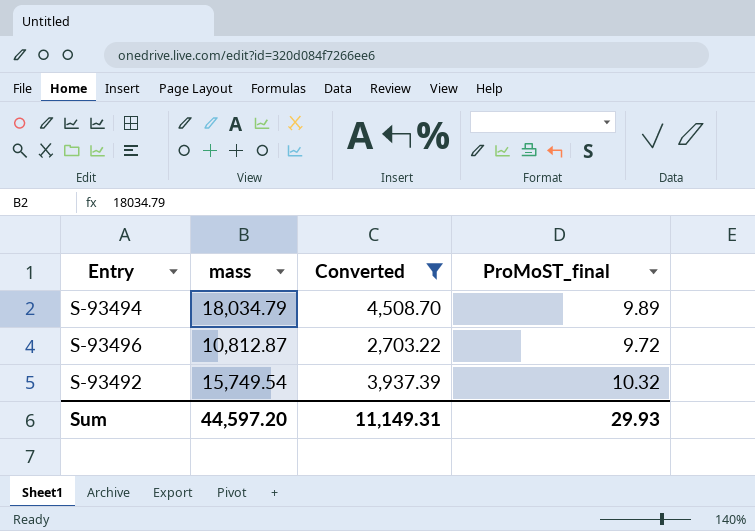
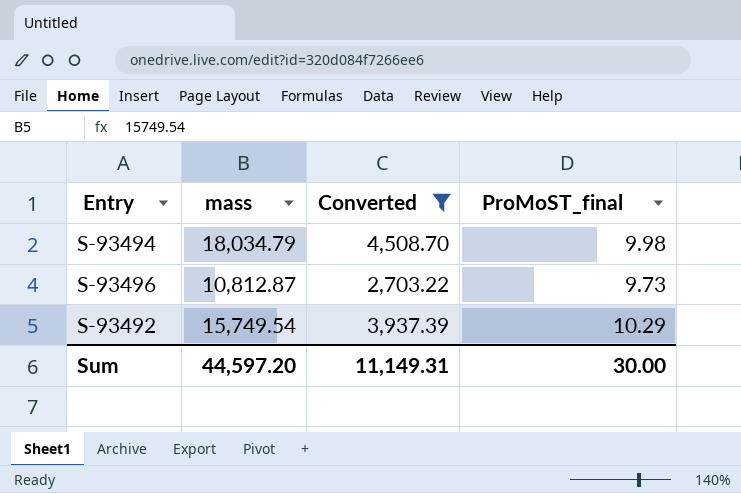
S-93494 | ProMoST_final: 9.89 -> 9.98
S-93496 | ProMoST_final: 9.72 -> 9.73
S-93492 | ProMoST_final: 10.32 -> 10.29
Sum | ProMoST_final: 29.93 -> 30.00

